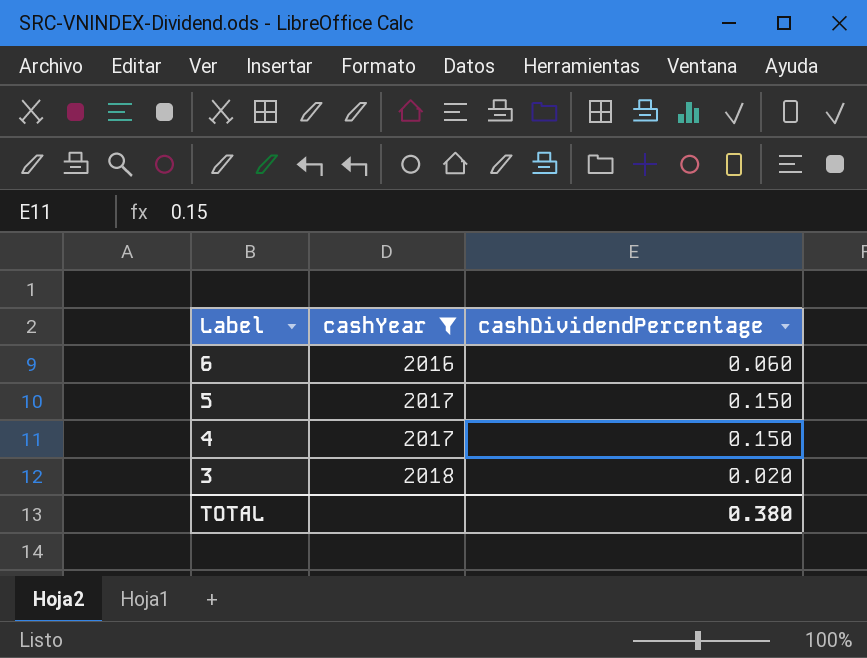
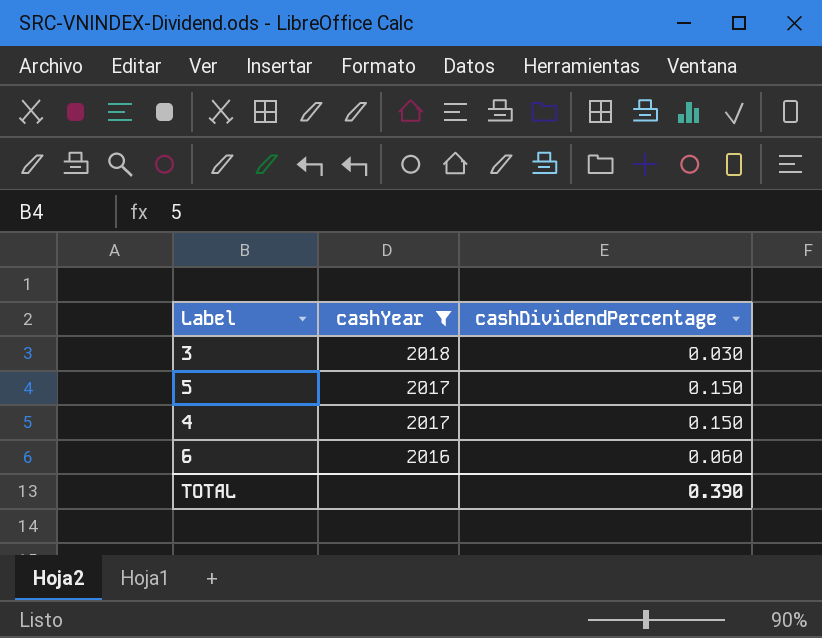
row order: Label descending -> cashYear descending
3 | cashDividendPercentage: 0.020 -> 0.030
TOTAL | cashDividendPercentage: 0.380 -> 0.390

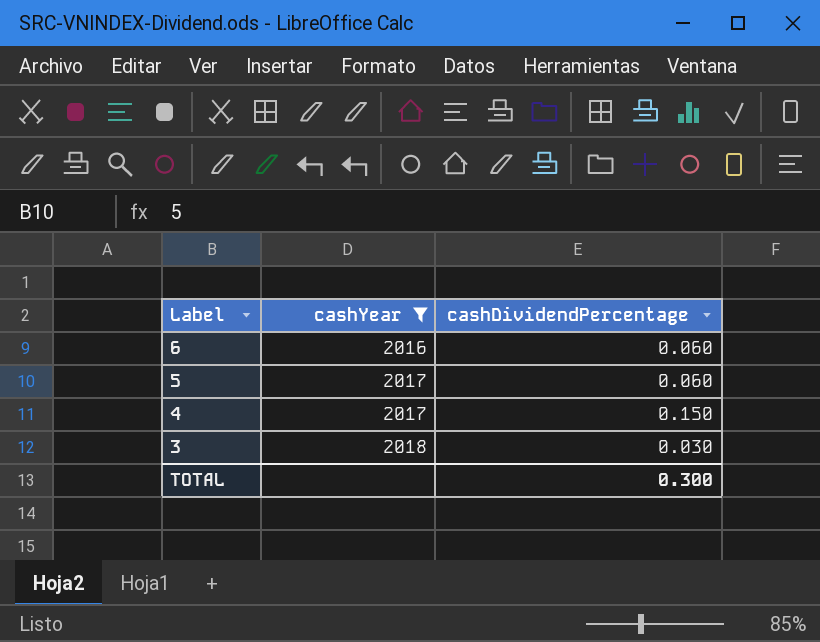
row order: cashYear descending -> Label descending
5 | cashDividendPercentage: 0.150 -> 0.060
TOTAL | cashDividendPercentage: 0.390 -> 0.300

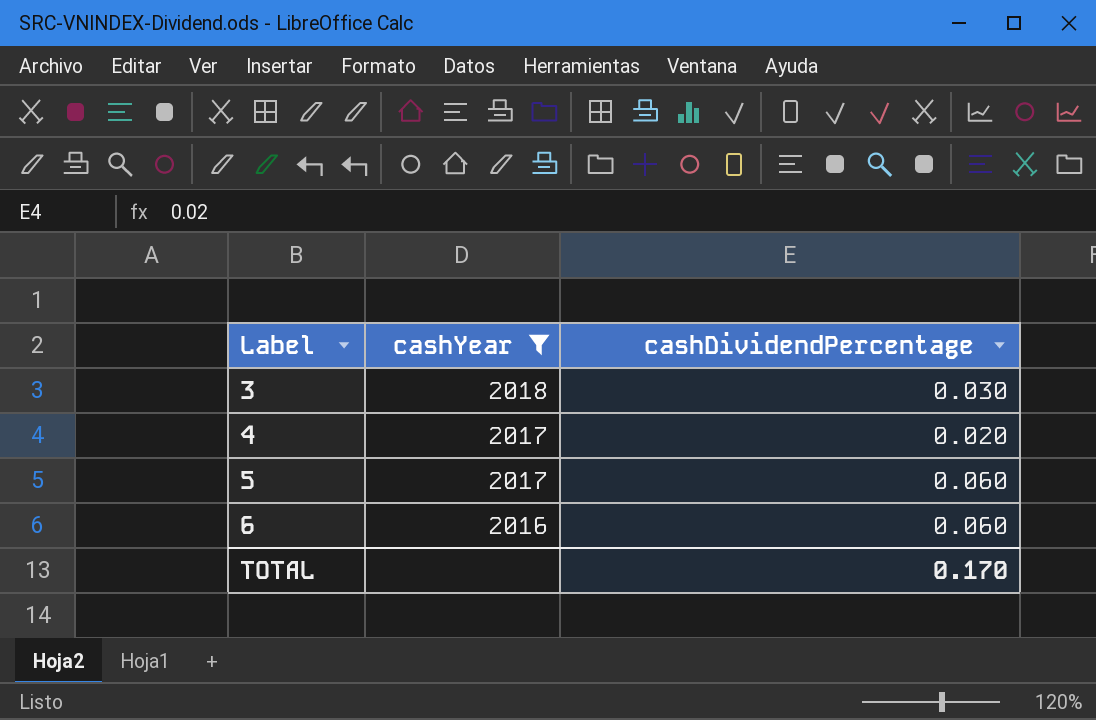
row order: Label descending -> Label ascending
4 | cashDividendPercentage: 0.150 -> 0.020
TOTAL | cashDividendPercentage: 0.300 -> 0.170

